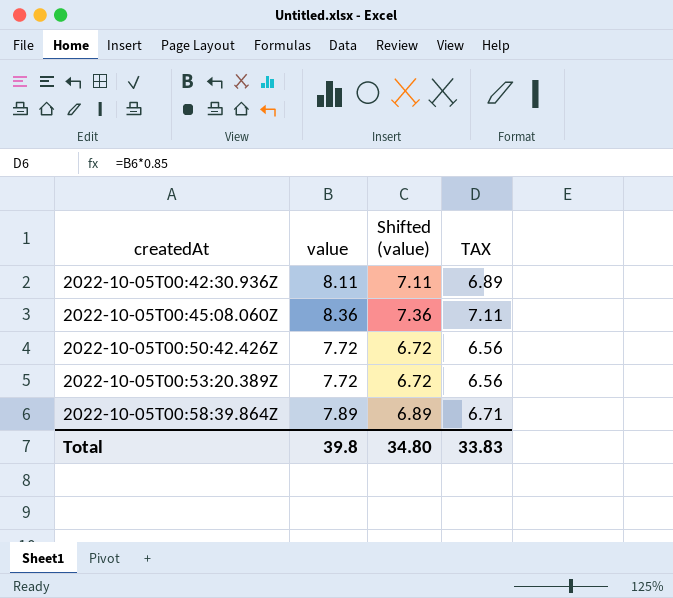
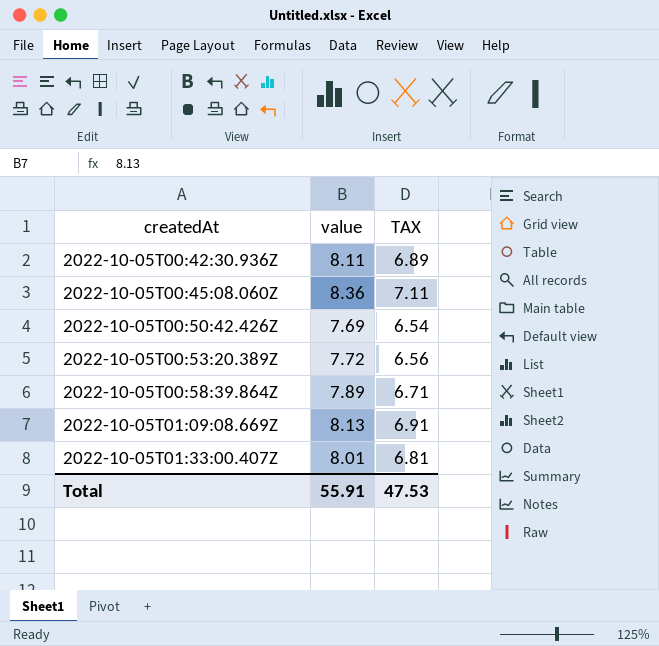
column Shifted (value) | formula: [value] - 1 -> none
2022-10-05T00:50:42.426Z | value: 7.72 -> 7.69
2022-10-05T00:50:42.426Z | TAX: 6.56 -> 6.54
row 2022-10-05T01:09:08.669Z: none -> 8.13 | 6.91
row 2022-10-05T01:33:00.407Z: none -> 8.01 | 6.81
Total | value: 39.8 -> 55.91
Total | TAX: 33.83 -> 47.53

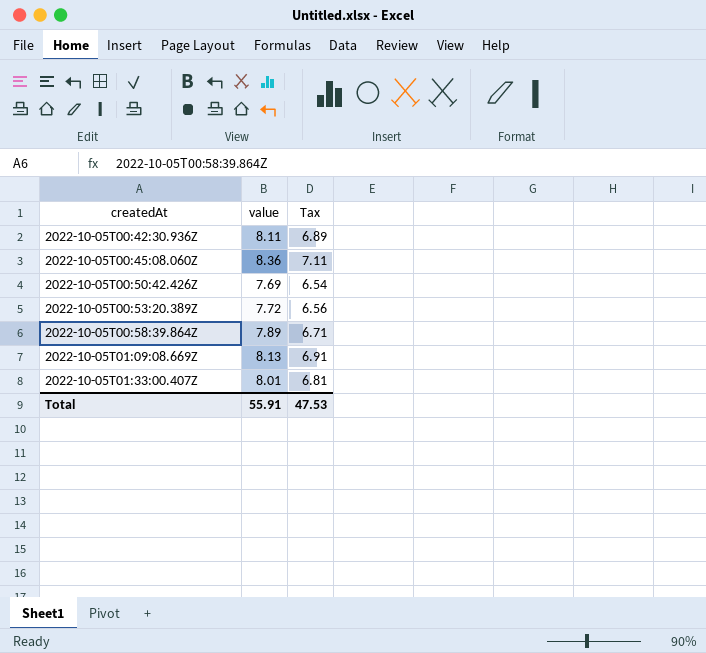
column name: TAX -> Tax

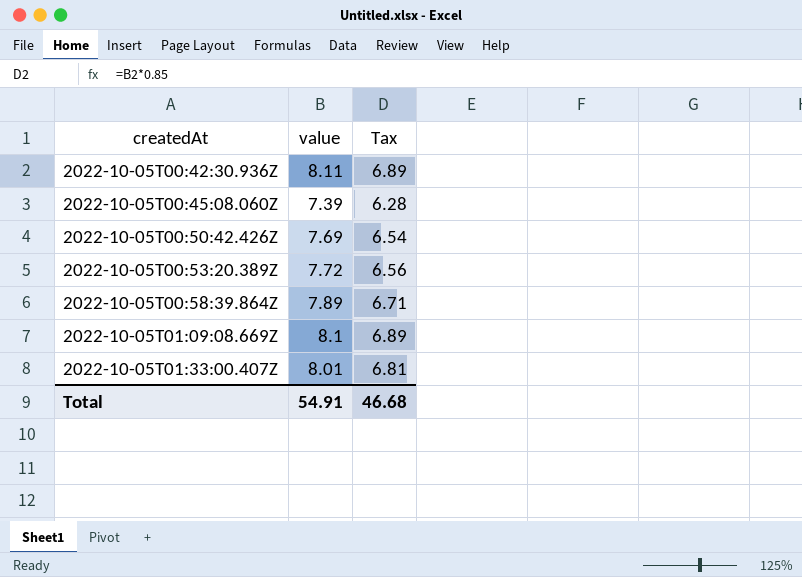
2022-10-05T00:45:08.060Z | value: 8.36 -> 7.39
2022-10-05T00:45:08.060Z | Tax: 7.11 -> 6.28
2022-10-05T01:09:08.669Z | value: 8.13 -> 8.1
2022-10-05T01:09:08.669Z | Tax: 6.91 -> 6.89
Total | value: 55.91 -> 54.91
Total | Tax: 47.53 -> 46.68

